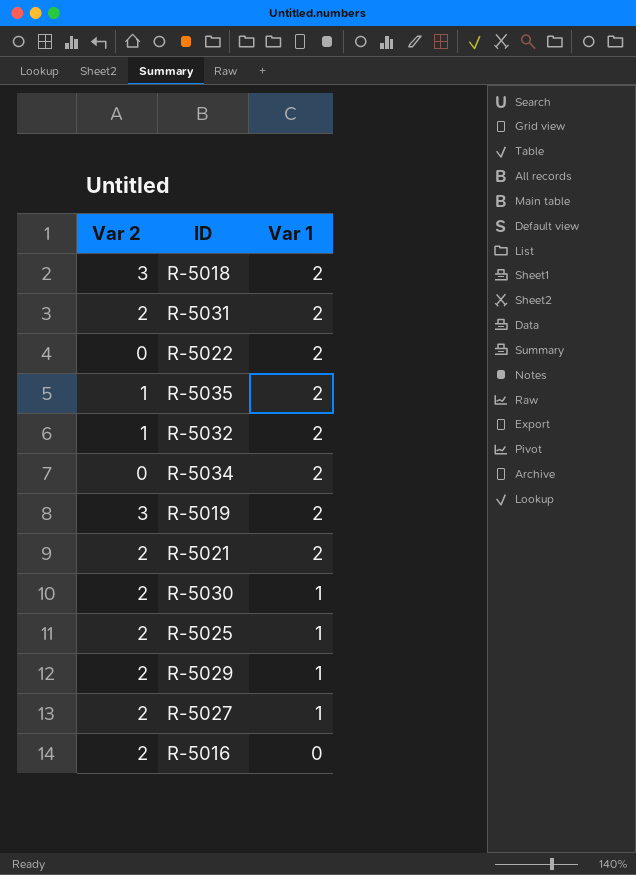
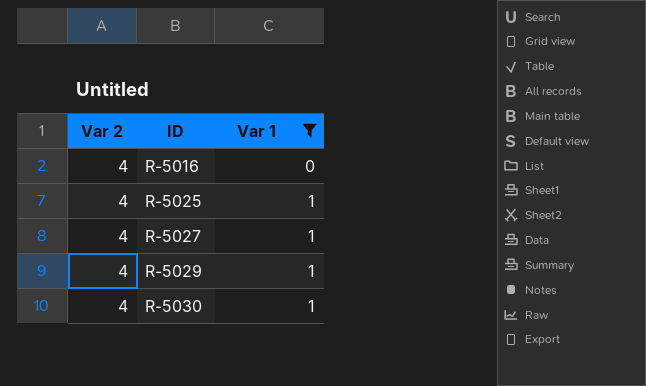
filter: none -> Var 1 != 2
row order: Var 1 descending -> ID ascending
R-5016 | Var 2: 2 -> 4
R-5025 | Var 2: 2 -> 4
R-5027 | Var 2: 2 -> 4
R-5029 | Var 2: 2 -> 4
R-5030 | Var 2: 2 -> 4

